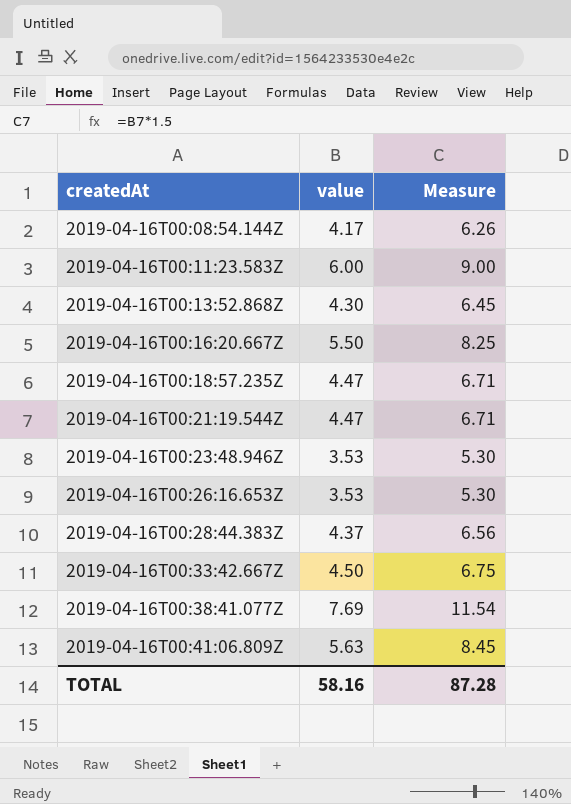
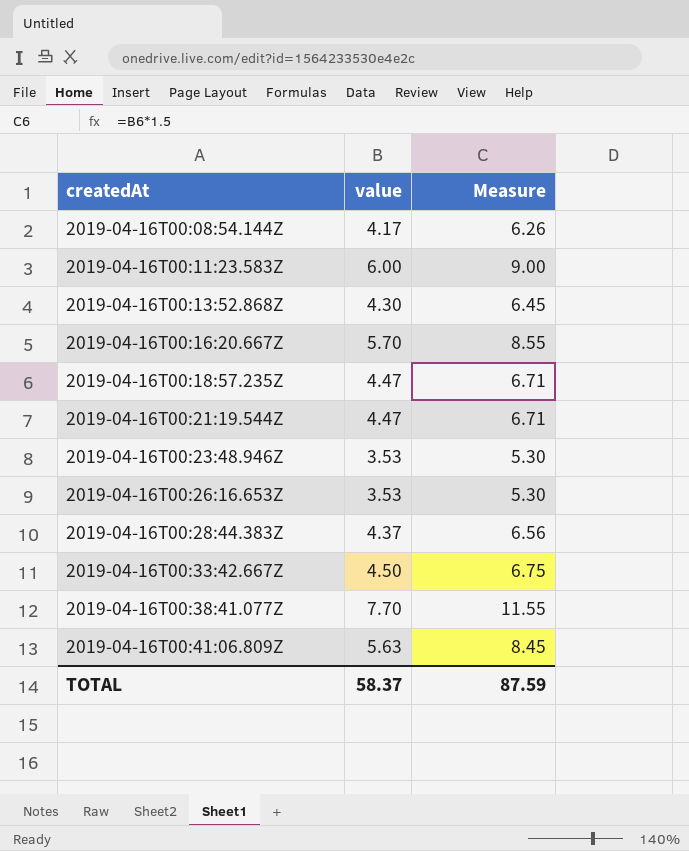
2019-04-16T00:16:20.667Z | value: 5.50 -> 5.70
2019-04-16T00:16:20.667Z | Measure: 8.25 -> 8.55
2019-04-16T00:38:41.077Z | value: 7.69 -> 7.70
2019-04-16T00:38:41.077Z | Measure: 11.54 -> 11.55
TOTAL | value: 58.16 -> 58.37
TOTAL | Measure: 87.28 -> 87.59

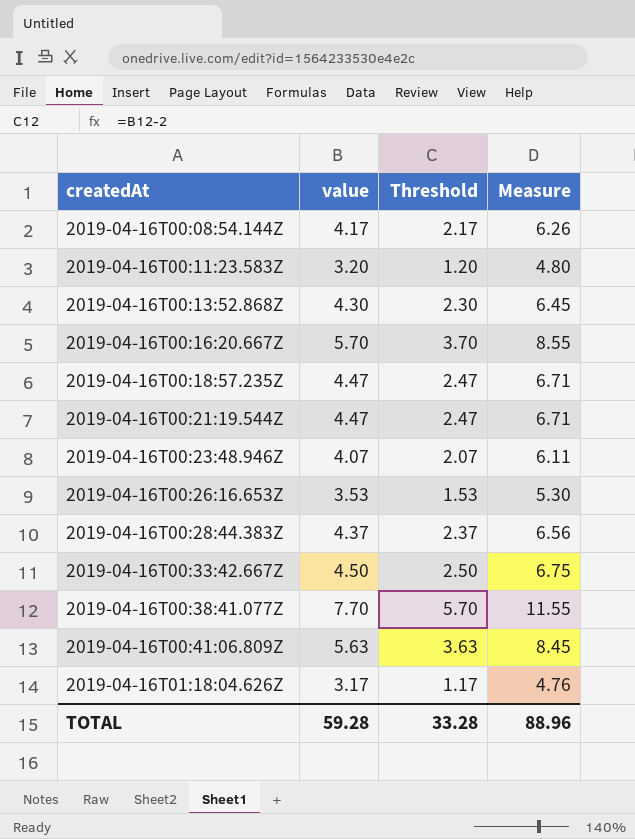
column Threshold | formula: none -> [value] - 2
2019-04-16T00:11:23.583Z | value: 6.00 -> 3.20
2019-04-16T00:11:23.583Z | Measure: 9.00 -> 4.80
2019-04-16T00:23:48.946Z | value: 3.53 -> 4.07
2019-04-16T00:23:48.946Z | Measure: 5.30 -> 6.11
row 2019-04-16T01:18:04.626Z: none -> 3.17 | 1.17 | 4.76
TOTAL | value: 58.37 -> 59.28
TOTAL | Measure: 87.59 -> 88.96

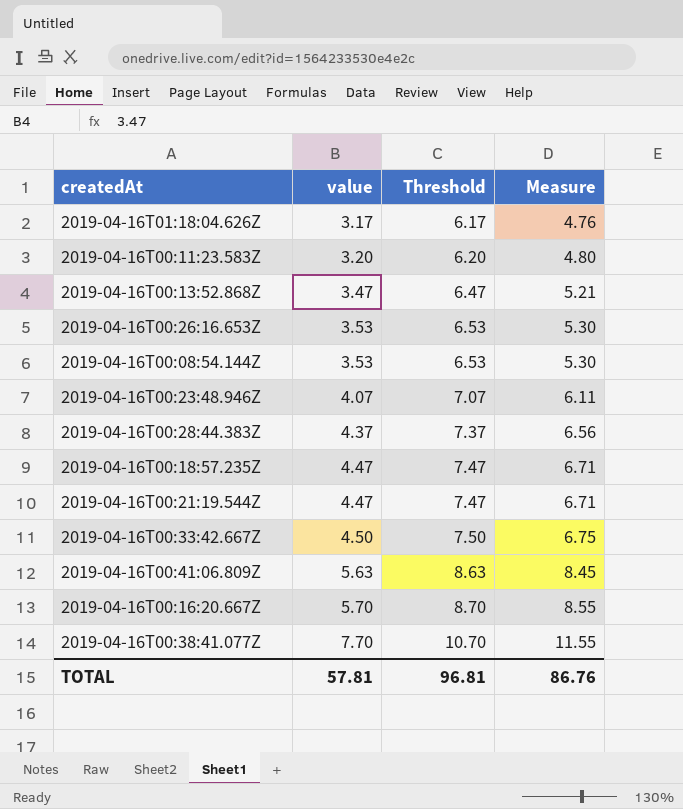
row order: createdAt ascending -> value ascending
column Threshold | formula: [value] - 2 -> [value] + 3
2019-04-16T00:13:52.868Z | value: 4.30 -> 3.47
2019-04-16T00:13:52.868Z | Measure: 6.45 -> 5.21
2019-04-16T00:08:54.144Z | value: 4.17 -> 3.53
2019-04-16T00:08:54.144Z | Measure: 6.26 -> 5.30
TOTAL | value: 59.28 -> 57.81
TOTAL | Threshold: 33.28 -> 96.81
TOTAL | Measure: 88.96 -> 86.76

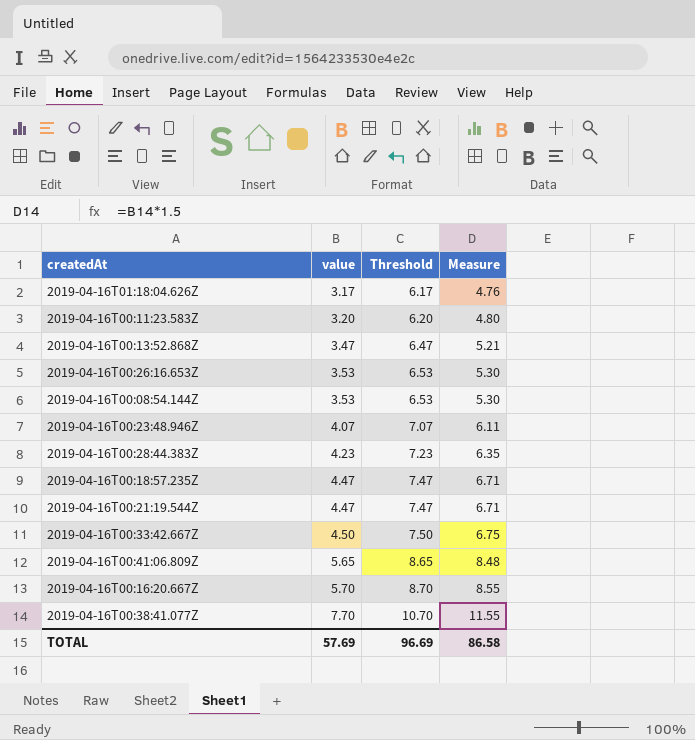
2019-04-16T00:28:44.383Z | value: 4.37 -> 4.23
2019-04-16T00:28:44.383Z | Threshold: 7.37 -> 7.23
2019-04-16T00:28:44.383Z | Measure: 6.56 -> 6.35
2019-04-16T00:41:06.809Z | value: 5.63 -> 5.65
2019-04-16T00:41:06.809Z | Threshold: 8.63 -> 8.65
2019-04-16T00:41:06.809Z | Measure: 8.45 -> 8.48
TOTAL | value: 57.81 -> 57.69
TOTAL | Threshold: 96.81 -> 96.69
TOTAL | Measure: 86.76 -> 86.58

